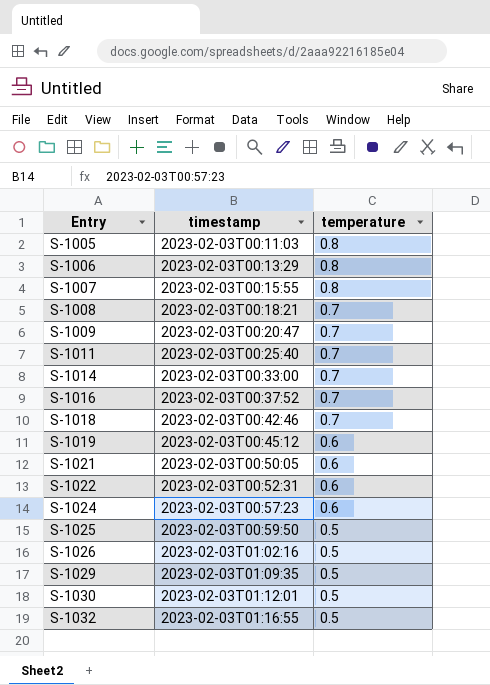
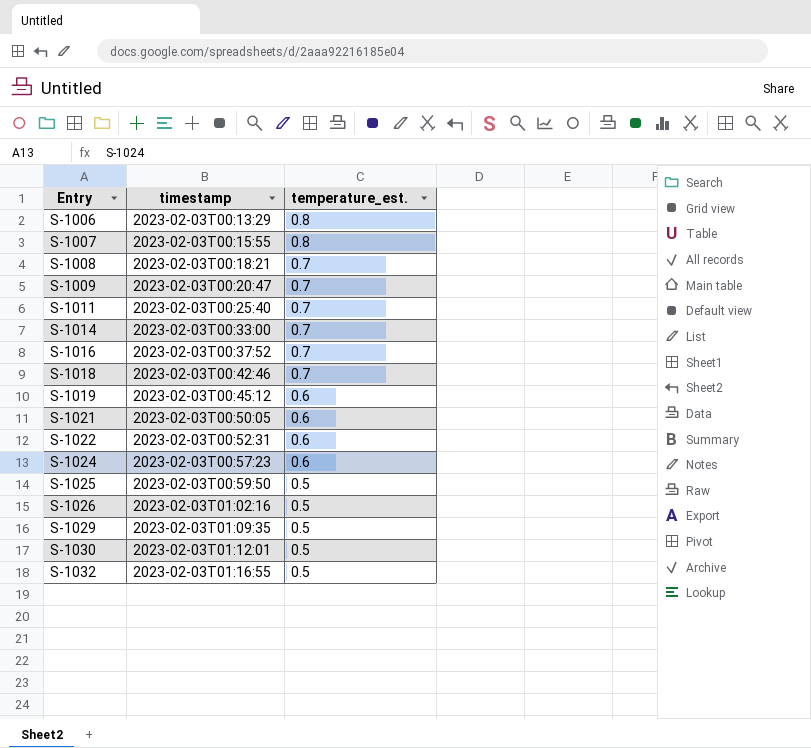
column name: temperature -> temperature_est.
row S-1005: 2023-02-03T00:11:03 | 0.8 -> none

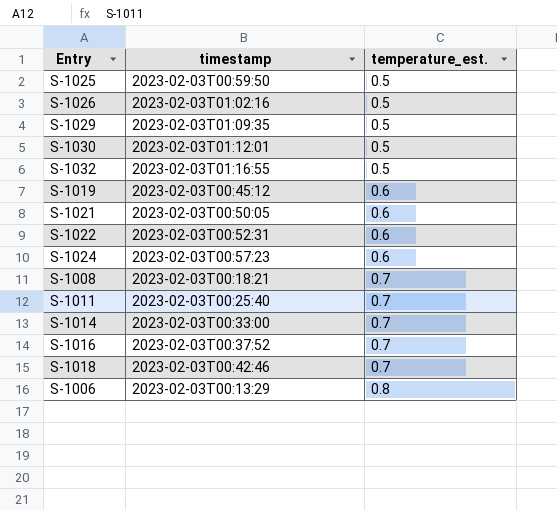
row order: Entry ascending -> temperature_est. ascending
row S-1007: 2023-02-03T00:15:55 | 0.8 -> none
row S-1009: 2023-02-03T00:20:47 | 0.7 -> none

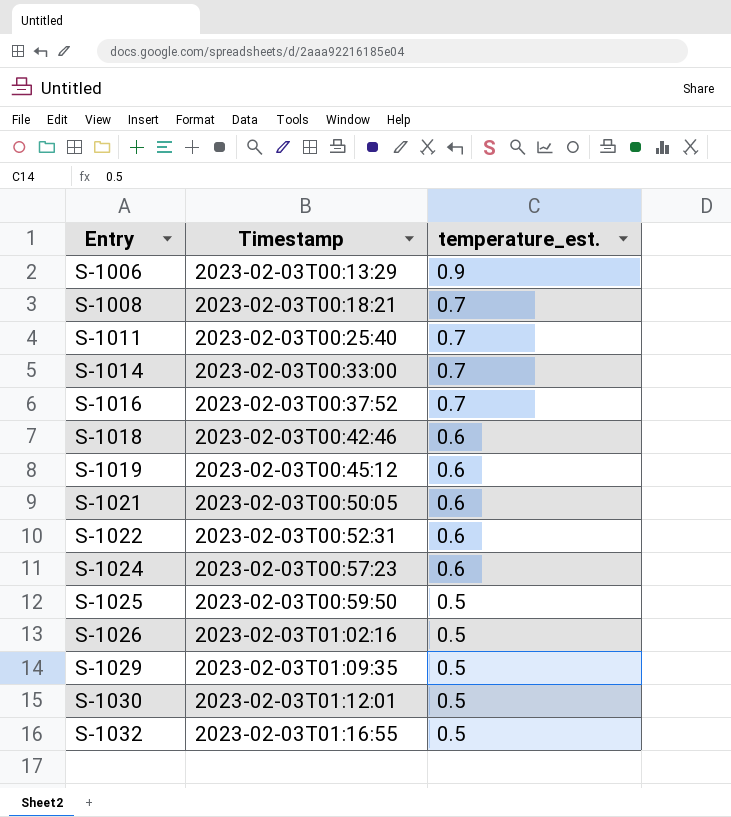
row order: temperature_est. ascending -> Entry ascending
column name: timestamp -> Timestamp
S-1006 | temperature_est.: 0.8 -> 0.9
S-1018 | temperature_est.: 0.7 -> 0.6

